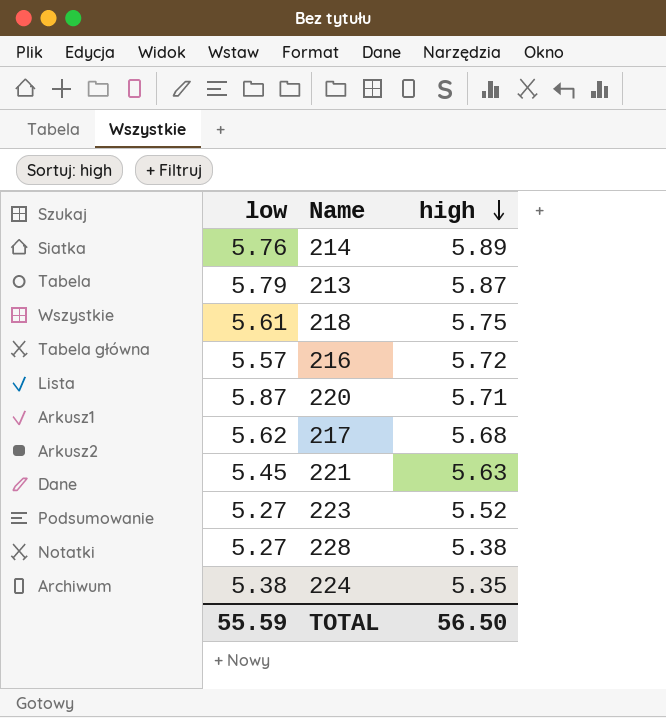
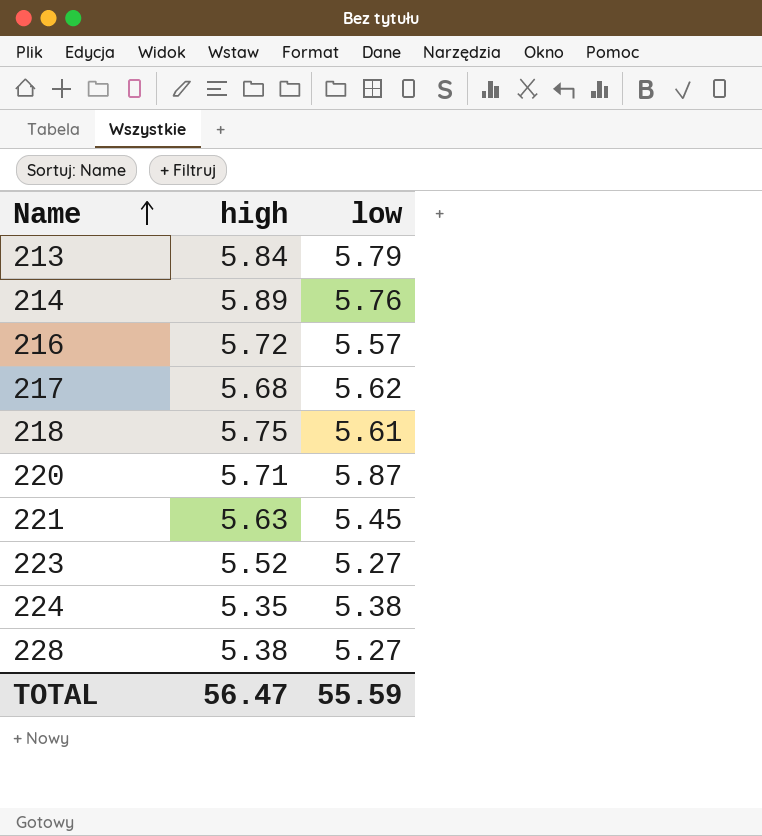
row order: high descending -> Name ascending
column low | position: 1 -> 3
213 | high: 5.87 -> 5.84
TOTAL | high: 56.50 -> 56.47

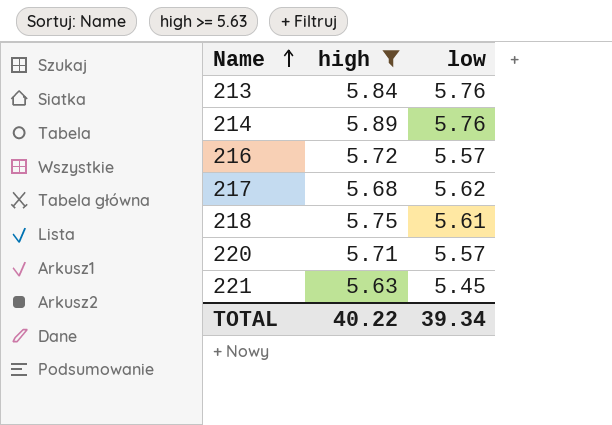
filter: none -> high >= 5.63
213 | low: 5.79 -> 5.76
220 | low: 5.87 -> 5.57
TOTAL | high: 56.47 -> 40.22
TOTAL | low: 55.59 -> 39.34

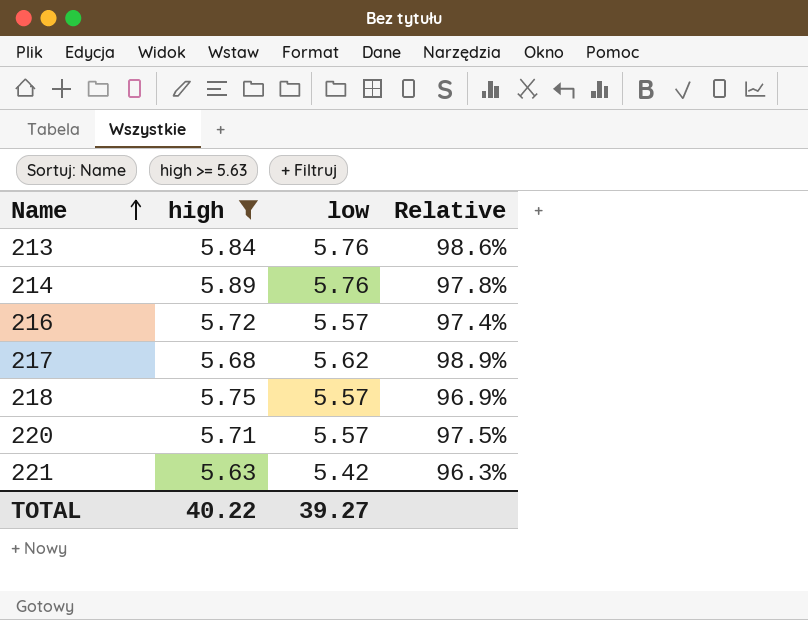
column Relative | formula: none -> [low] / [high]
218 | low: 5.61 -> 5.57
221 | low: 5.45 -> 5.42
TOTAL | low: 39.34 -> 39.27

